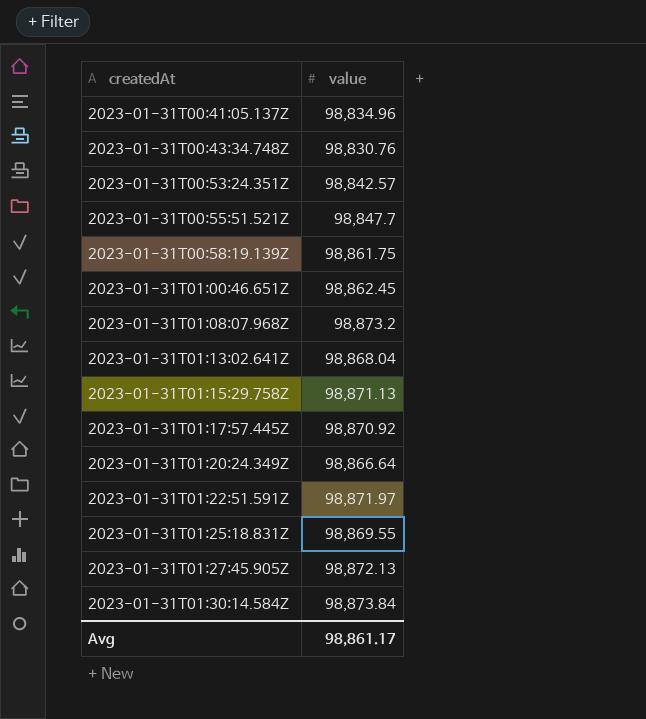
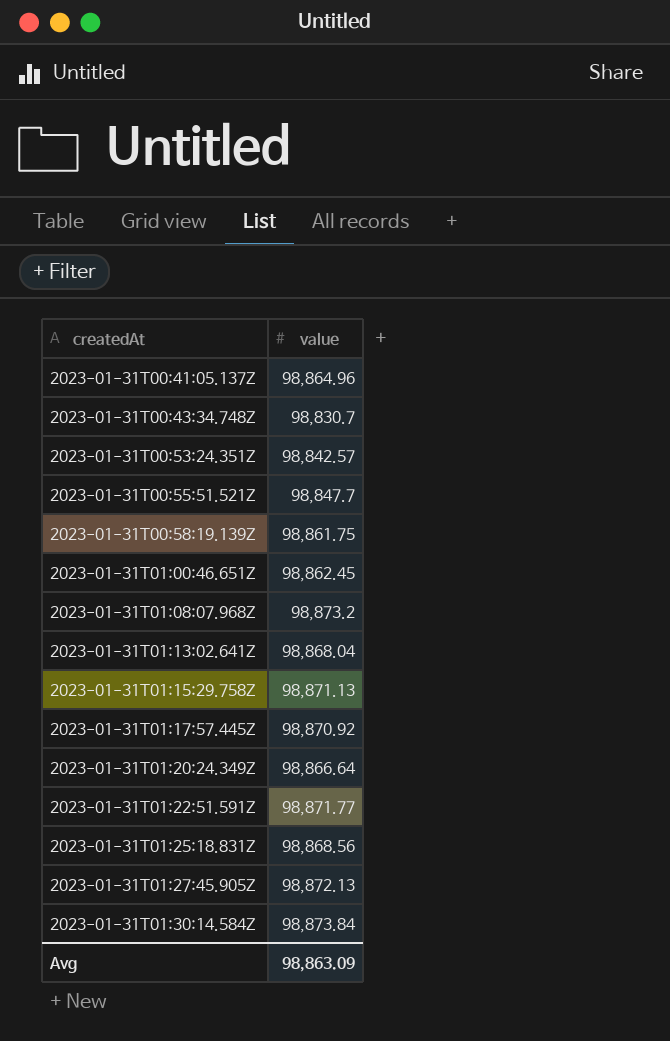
2023-01-31T00:41:05.137Z | value: 98,834.96 -> 98,864.96
2023-01-31T00:43:34.748Z | value: 98,830.76 -> 98,830.7
2023-01-31T01:22:51.591Z | value: 98,871.97 -> 98,871.77
2023-01-31T01:25:18.831Z | value: 98,869.55 -> 98,868.56
Avg | value: 98,861.17 -> 98,863.09

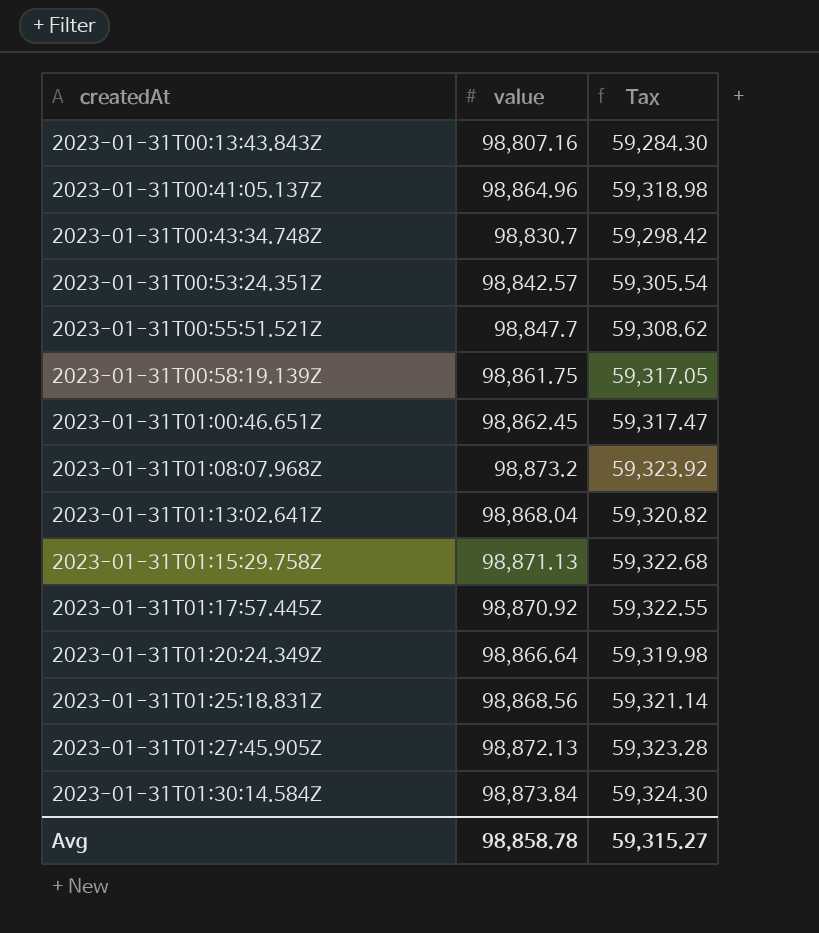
column Tax | formula: none -> [value] * 0.6
row 2023-01-31T01:22:51.591Z: 98,871.77 -> none
row 2023-01-31T00:13:43.843Z: none -> 98,807.16 | 59,284.30
Avg | value: 98,863.09 -> 98,858.78

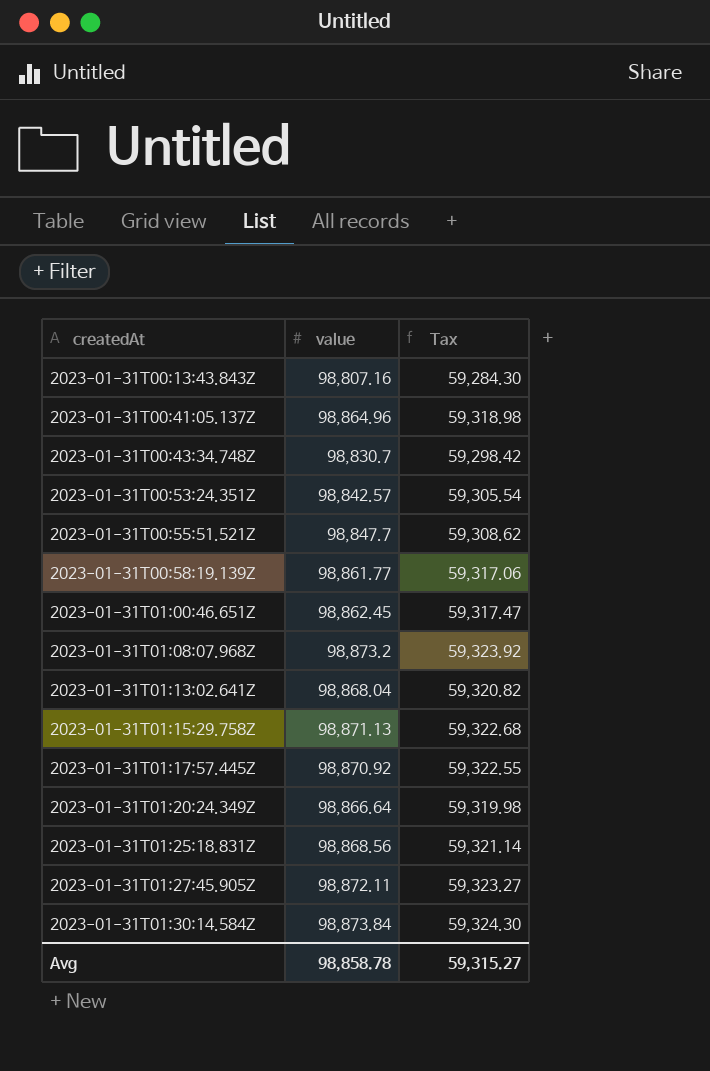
2023-01-31T00:58:19.139Z | value: 98,861.75 -> 98,861.77
2023-01-31T00:58:19.139Z | Tax: 59,317.05 -> 59,317.06
2023-01-31T01:27:45.905Z | value: 98,872.13 -> 98,872.11
2023-01-31T01:27:45.905Z | Tax: 59,323.28 -> 59,323.27

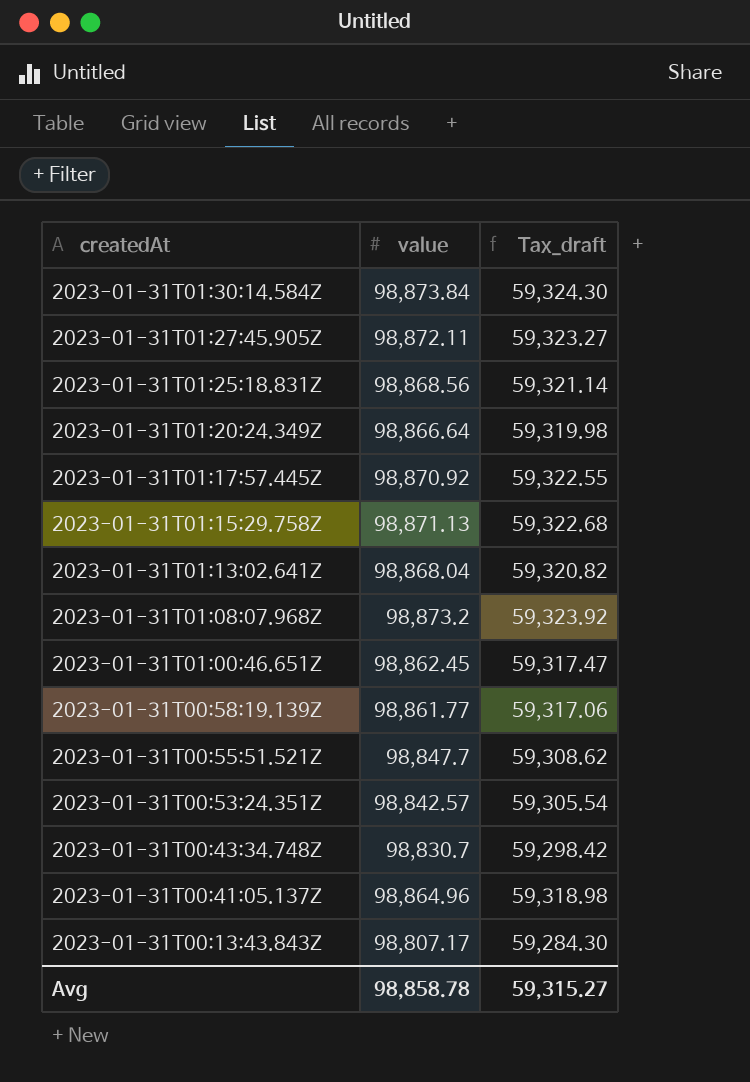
row order: createdAt ascending -> createdAt descending
column name: Tax -> Tax_draft
2023-01-31T00:13:43.843Z | value: 98,807.16 -> 98,807.17

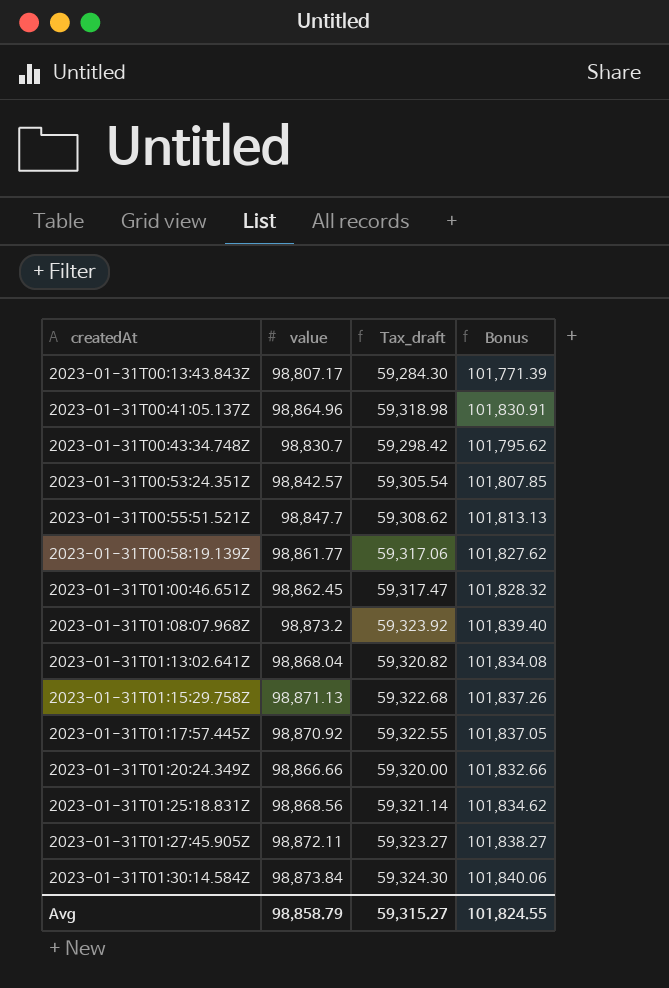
row order: createdAt descending -> createdAt ascending
column Bonus | formula: none -> [value] * 1.03
2023-01-31T01:20:24.349Z | value: 98,866.64 -> 98,866.66
2023-01-31T01:20:24.349Z | Tax_draft: 59,319.98 -> 59,320.00
Avg | value: 98,858.78 -> 98,858.79

